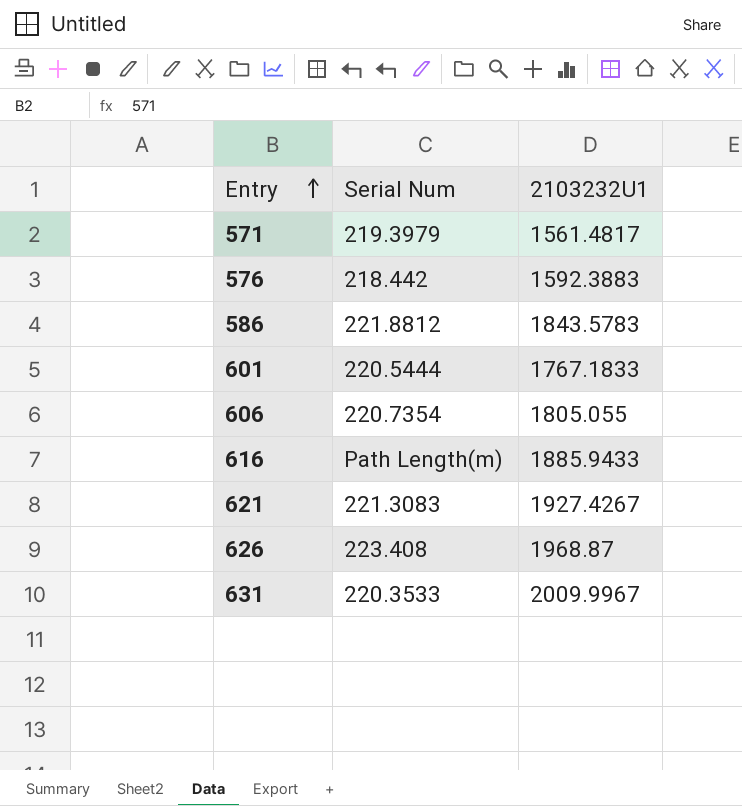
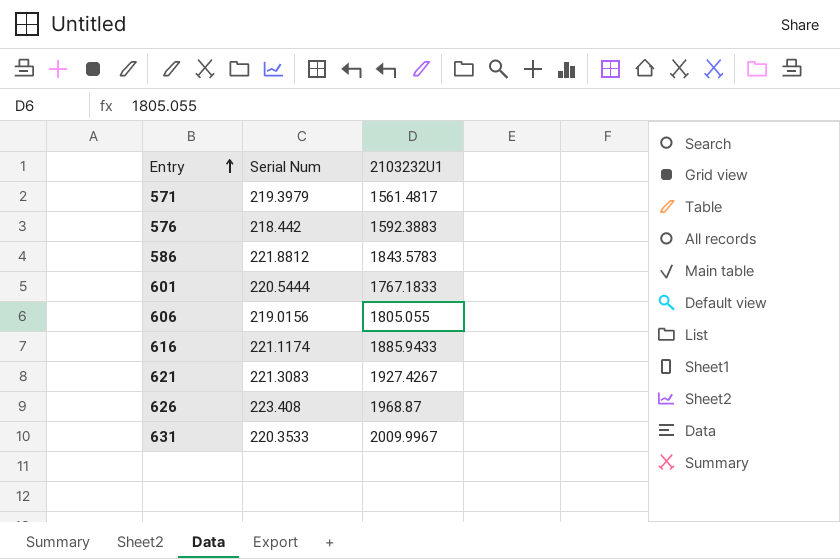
606 | Serial Num: 220.7354 -> 219.0156
616 | Serial Num: Path Length(m) -> 221.1174

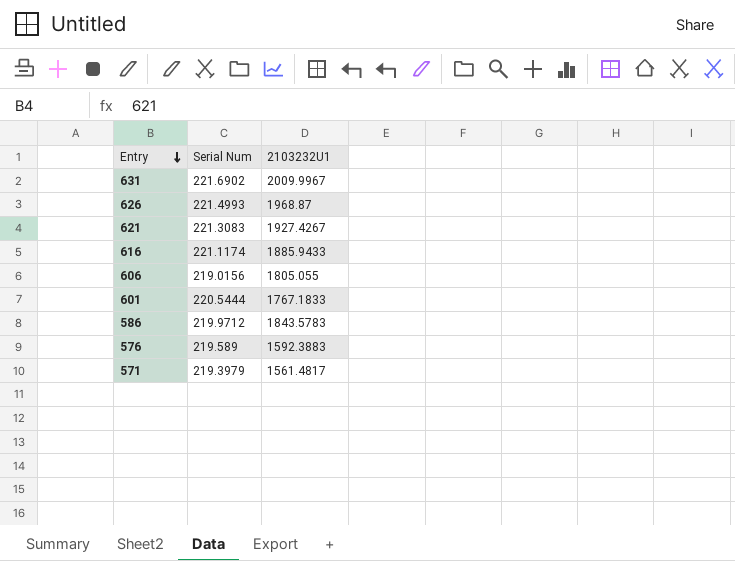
row order: Entry ascending -> Entry descending
631 | Serial Num: 220.3533 -> 221.6902
626 | Serial Num: 223.408 -> 221.4993
586 | Serial Num: 221.8812 -> 219.9712
576 | Serial Num: 218.442 -> 219.589

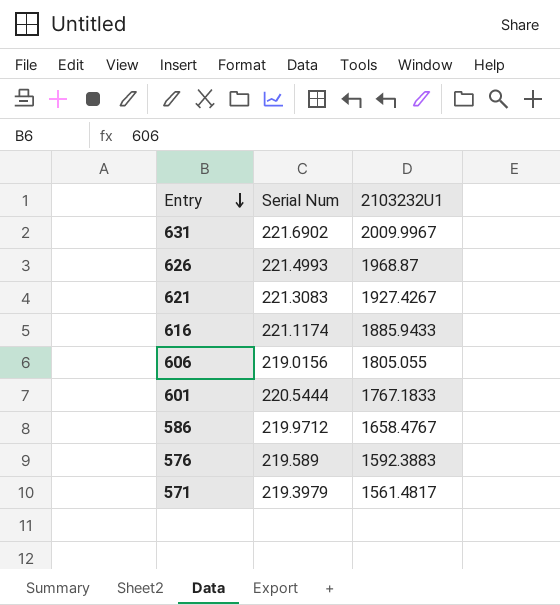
586 | 2103232U1: 1843.5783 -> 1658.4767

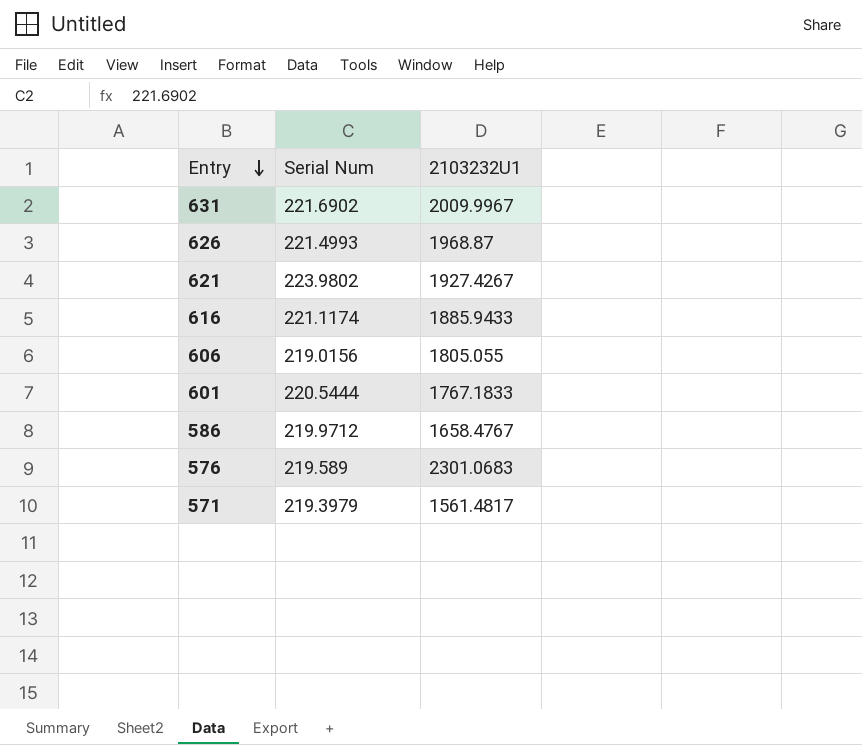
621 | Serial Num: 221.3083 -> 223.9802
576 | 2103232U1: 1592.3883 -> 2301.0683

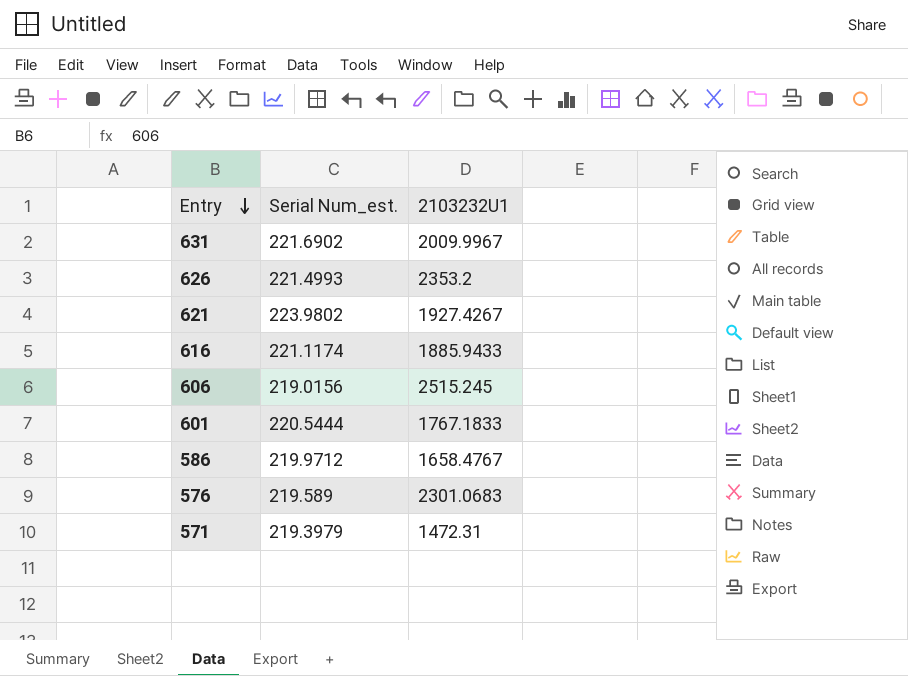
column name: Serial Num -> Serial Num_est.
626 | 2103232U1: 1968.87 -> 2353.2
606 | 2103232U1: 1805.055 -> 2515.245
571 | 2103232U1: 1561.4817 -> 1472.31

